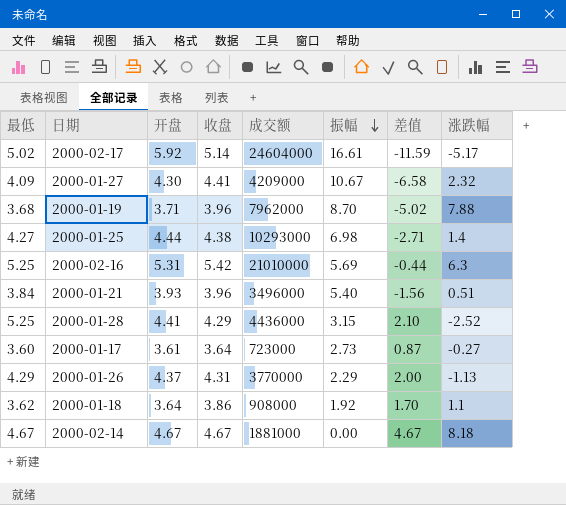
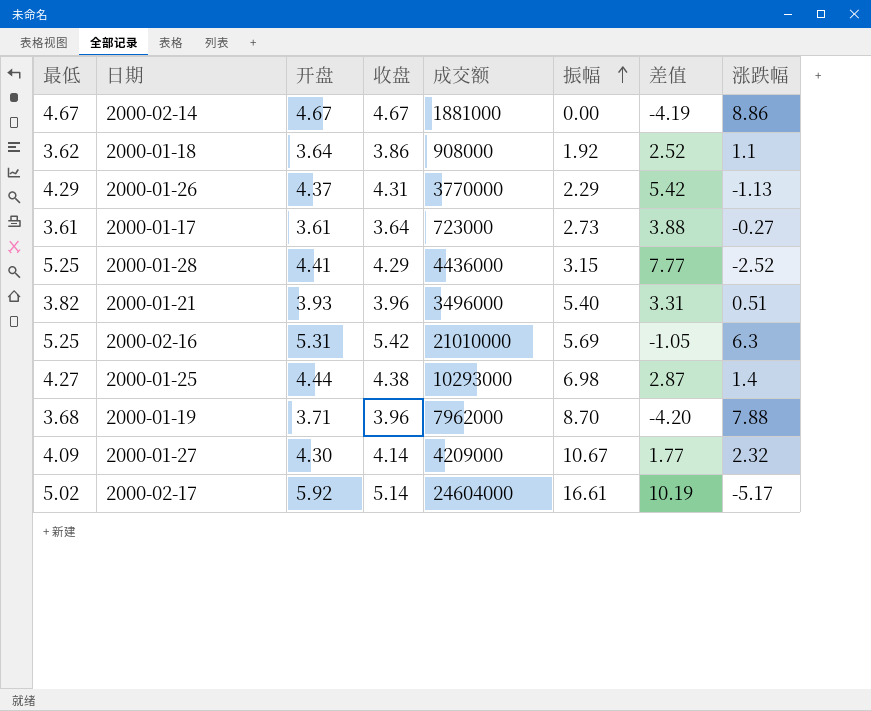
row order: 振幅 descending -> 振幅 ascending
column 差值 | formula: [最低] - [振幅] -> [最低] - [涨跌幅]
2000-02-14 | 涨跌幅: 8.18 -> 8.86
2000-01-17 | 最低: 3.60 -> 3.61
2000-01-21 | 最低: 3.84 -> 3.82
2000-01-27 | 收盘: 4.41 -> 4.14

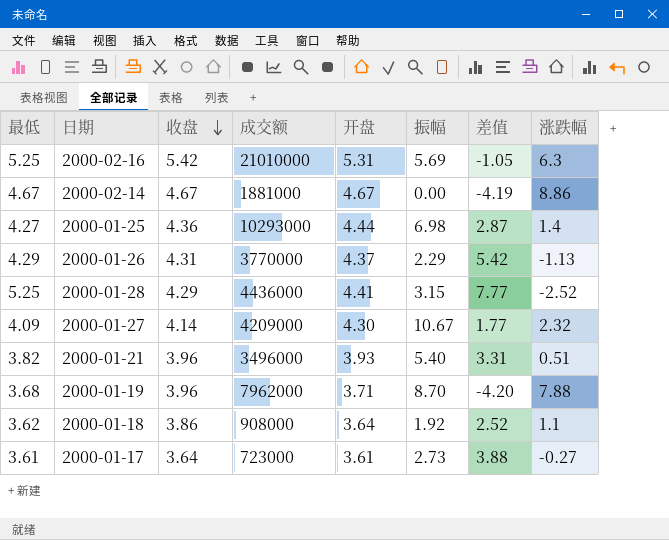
row order: 振幅 ascending -> 收盘 descending
column 开盘 | position: 3 -> 5
row 2000-02-17: 5.02 | 5.92 | 5.14 | 24604000 | 16.61 | 10.19 | -5.17 -> none
2000-01-25 | 收盘: 4.38 -> 4.36

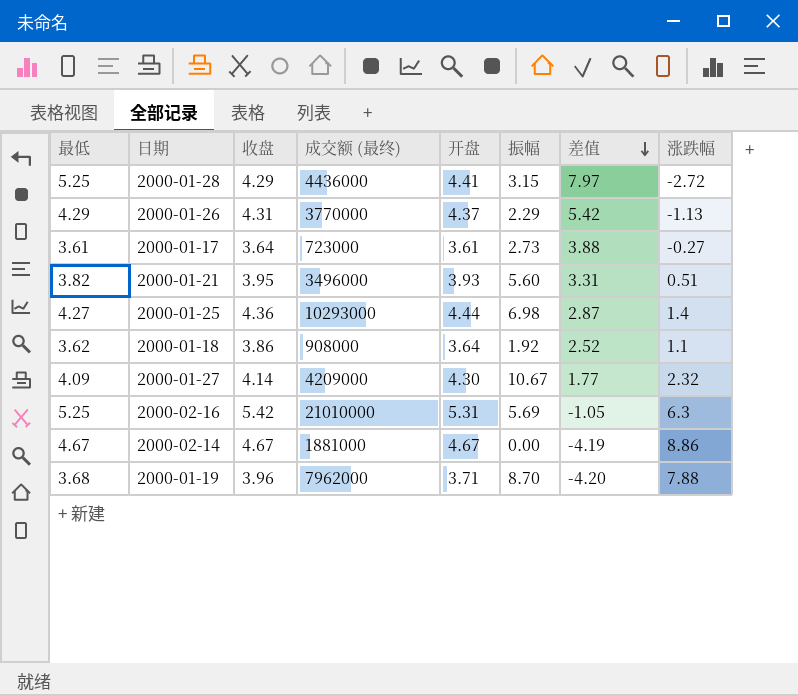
row order: 收盘 descending -> 差值 descending
column name: 成交额 -> 成交额 (最终)
2000-01-28 | 差值: 7.77 -> 7.97
2000-01-28 | 涨跌幅: -2.52 -> -2.72
2000-01-21 | 收盘: 3.96 -> 3.95
2000-01-21 | 振幅: 5.40 -> 5.60

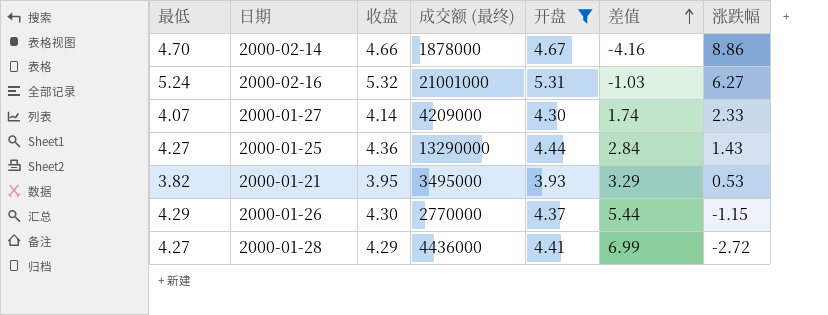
filter: none -> 开盘 >= 3.93
row order: 差值 descending -> 差值 ascending
column 振幅 | position: 6 -> none
2000-02-14 | 最低: 4.67 -> 4.70
2000-02-14 | 收盘: 4.67 -> 4.66
2000-02-14 | 成交额 (最终): 1881000 -> 1878000
2000-02-14 | 差值: -4.19 -> -4.16
2000-02-16 | 最低: 5.25 -> 5.24
2000-02-16 | 收盘: 5.42 -> 5.32
2000-02-16 | 成交额 (最终): 21010000 -> 21001000
2000-02-16 | 差值: -1.05 -> -1.03
2000-02-16 | 涨跌幅: 6.3 -> 6.27
2000-01-27 | 最低: 4.09 -> 4.07
2000-01-27 | 差值: 1.77 -> 1.74
2000-01-27 | 涨跌幅: 2.32 -> 2.33
2000-01-25 | 成交额 (最终): 10293000 -> 13290000
2000-01-25 | 差值: 2.87 -> 2.84
2000-01-25 | 涨跌幅: 1.4 -> 1.43
2000-01-21 | 成交额 (最终): 3496000 -> 3495000
2000-01-21 | 差值: 3.31 -> 3.29
2000-01-21 | 涨跌幅: 0.51 -> 0.53
2000-01-26 | 收盘: 4.31 -> 4.30
2000-01-26 | 成交额 (最终): 3770000 -> 2770000
2000-01-26 | 差值: 5.42 -> 5.44
2000-01-26 | 涨跌幅: -1.13 -> -1.15
2000-01-28 | 最低: 5.25 -> 4.27
2000-01-28 | 差值: 7.97 -> 6.99

